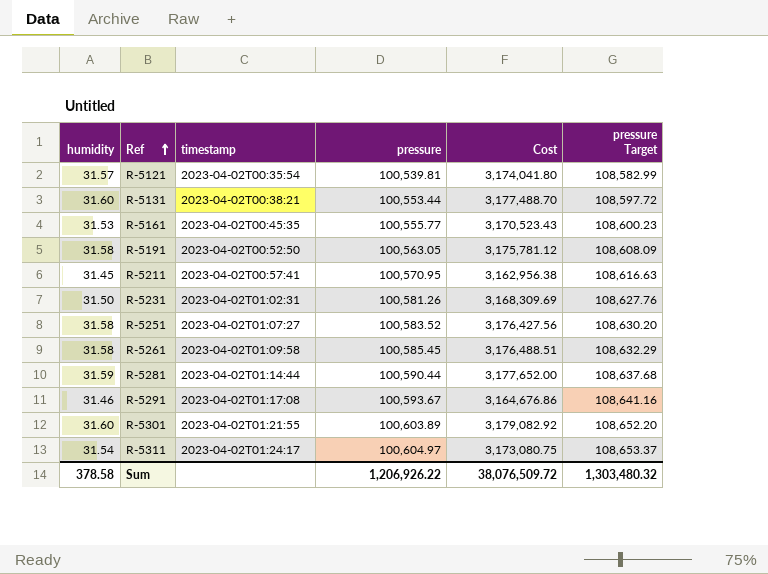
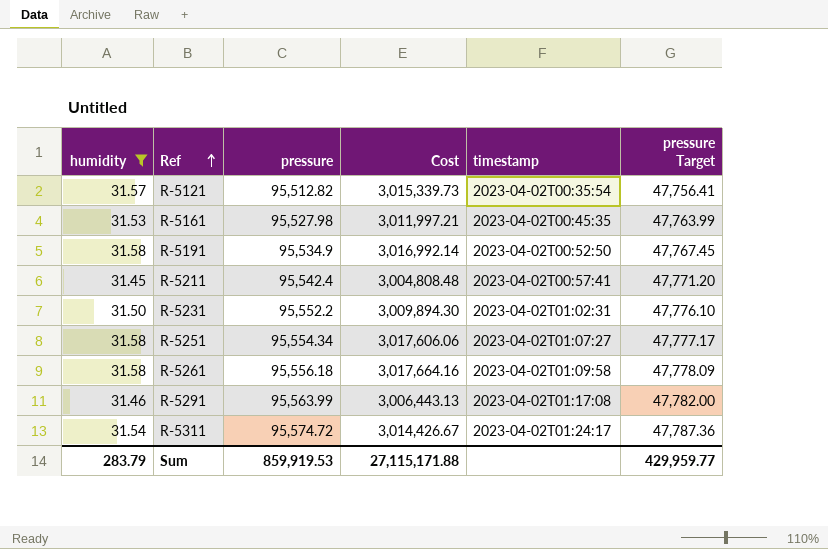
filter: none -> humidity <= 31.58
column timestamp | position: 3 -> 5
column pressure Target | formula: [pressure] * 1.08 -> [pressure] * 0.5
R-5121 | pressure: 100,539.81 -> 95,512.82
R-5121 | Cost: 3,174,041.80 -> 3,015,339.73
R-5161 | pressure: 100,555.77 -> 95,527.98
R-5161 | Cost: 3,170,523.43 -> 3,011,997.21
R-5191 | pressure: 100,563.05 -> 95,534.9
R-5191 | Cost: 3,175,781.12 -> 3,016,992.14
R-5211 | pressure: 100,570.95 -> 95,542.4
R-5211 | Cost: 3,162,956.38 -> 3,004,808.48
R-5231 | pressure: 100,581.26 -> 95,552.2
R-5231 | Cost: 3,168,309.69 -> 3,009,894.30
R-5251 | pressure: 100,583.52 -> 95,554.34
R-5251 | Cost: 3,176,427.56 -> 3,017,606.06
R-5261 | pressure: 100,585.45 -> 95,556.18
R-5261 | Cost: 3,176,488.51 -> 3,017,664.16
R-5291 | pressure: 100,593.67 -> 95,563.99
R-5291 | Cost: 3,164,676.86 -> 3,006,443.13
R-5311 | pressure: 100,604.97 -> 95,574.72
R-5311 | Cost: 3,173,080.75 -> 3,014,426.67
Sum | humidity: 378.58 -> 283.79
Sum | pressure: 1,206,926.22 -> 859,919.53
Sum | Cost: 38,076,509.72 -> 27,115,171.88
Sum | pressure Target: 1,303,480.32 -> 429,959.77

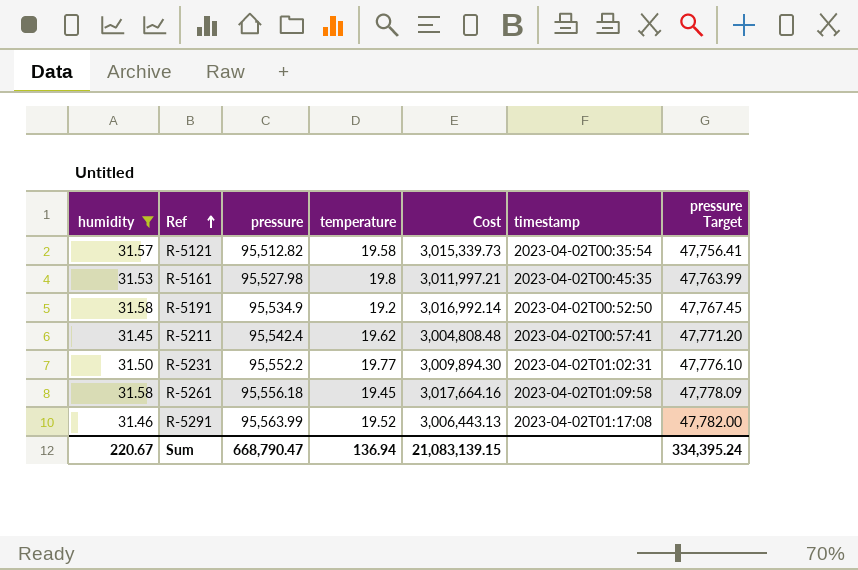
column temperature | position: none -> 4
row R-5251: 31.58 | 95,554.34 | 3,017,606.06 | 2023-04-02T01:07:27 | 47,777.17 -> none
row R-5311: 31.54 | 95,574.72 | 3,014,426.67 | 2023-04-02T01:24:17 | 47,787.36 -> none
Sum | humidity: 283.79 -> 220.67
Sum | pressure: 859,919.53 -> 668,790.47
Sum | Cost: 27,115,171.88 -> 21,083,139.15
Sum | pressure Target: 429,959.77 -> 334,395.24

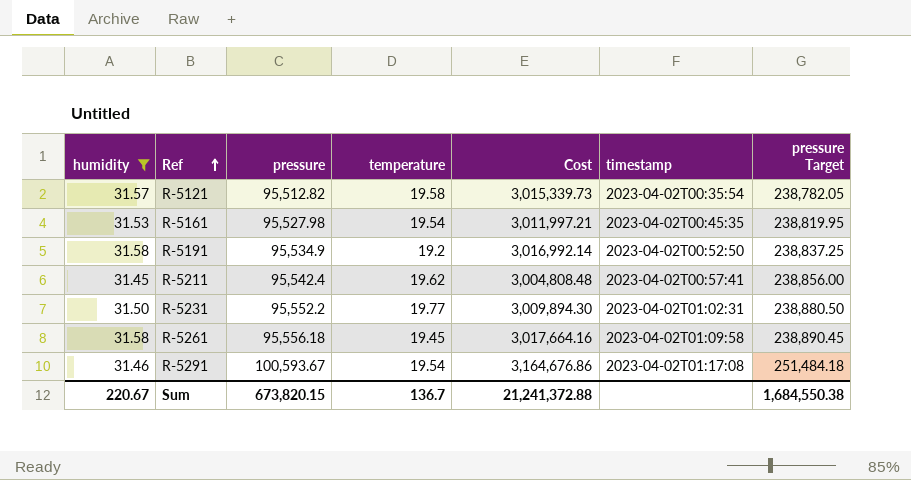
column pressure Target | formula: [pressure] * 0.5 -> [pressure] * 2.5
R-5161 | temperature: 19.8 -> 19.54
R-5291 | pressure: 95,563.99 -> 100,593.67
R-5291 | temperature: 19.52 -> 19.54
R-5291 | Cost: 3,006,443.13 -> 3,164,676.86
Sum | pressure: 668,790.47 -> 673,820.15
Sum | temperature: 136.94 -> 136.7
Sum | Cost: 21,083,139.15 -> 21,241,372.88
Sum | pressure Target: 334,395.24 -> 1,684,550.38

